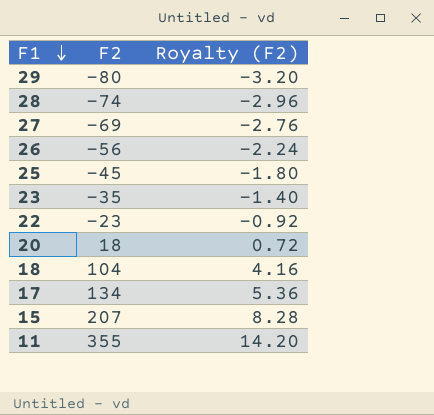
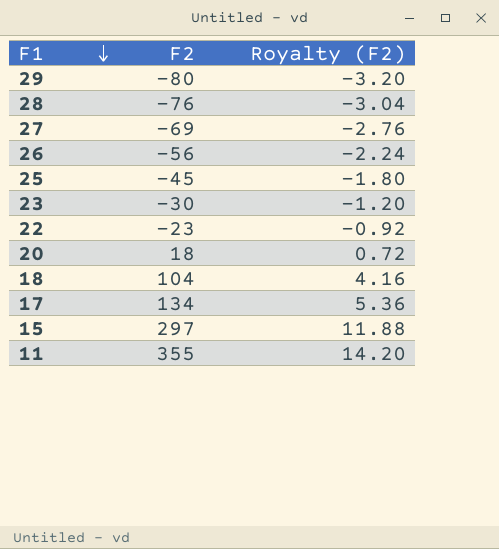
28 | F2: -74 -> -76
28 | Royalty (F2): -2.96 -> -3.04
23 | F2: -35 -> -30
23 | Royalty (F2): -1.40 -> -1.20
15 | F2: 207 -> 297
15 | Royalty (F2): 8.28 -> 11.88

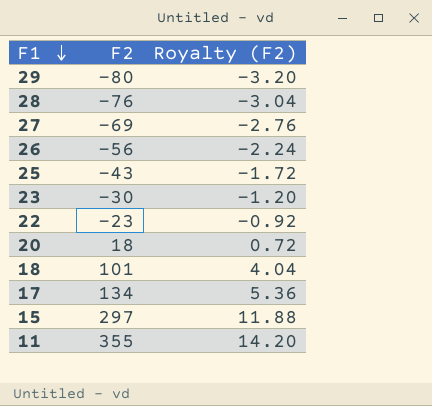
25 | F2: -45 -> -43
25 | Royalty (F2): -1.80 -> -1.72
18 | F2: 104 -> 101
18 | Royalty (F2): 4.16 -> 4.04

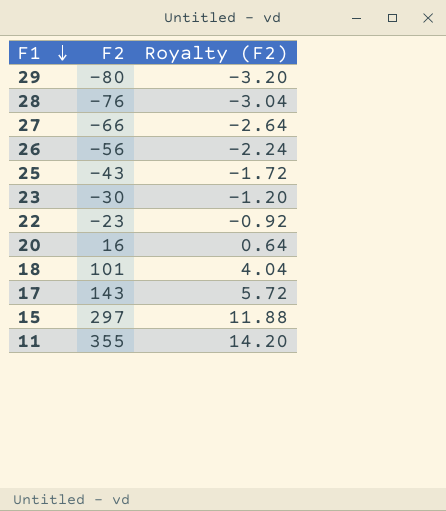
27 | F2: -69 -> -66
27 | Royalty (F2): -2.76 -> -2.64
20 | F2: 18 -> 16
20 | Royalty (F2): 0.72 -> 0.64
17 | F2: 134 -> 143
17 | Royalty (F2): 5.36 -> 5.72

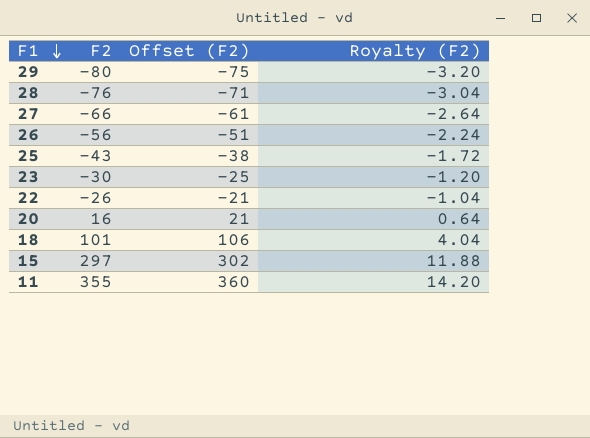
column Offset (F2) | formula: none -> [F2] + 5
row 17: 143 | 5.72 -> none
22 | F2: -23 -> -26
22 | Royalty (F2): -0.92 -> -1.04

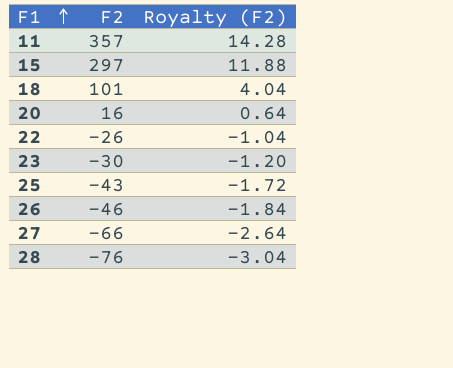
row order: F1 descending -> F1 ascending
column Offset (F2) | formula: [F2] + 5 -> none
row 29: -80 | -75 | -3.20 -> none
11 | F2: 355 -> 357
11 | Royalty (F2): 14.20 -> 14.28
26 | F2: -56 -> -46
26 | Royalty (F2): -2.24 -> -1.84

